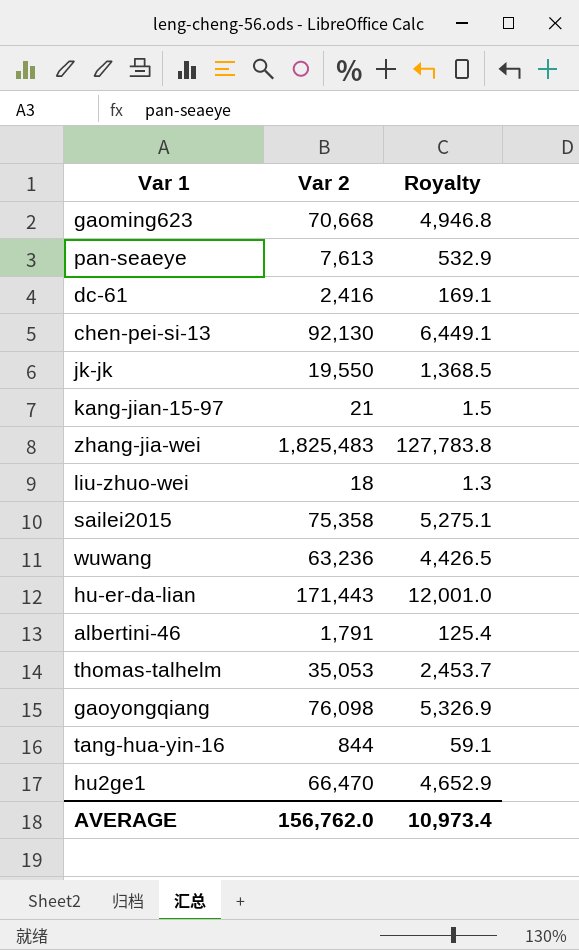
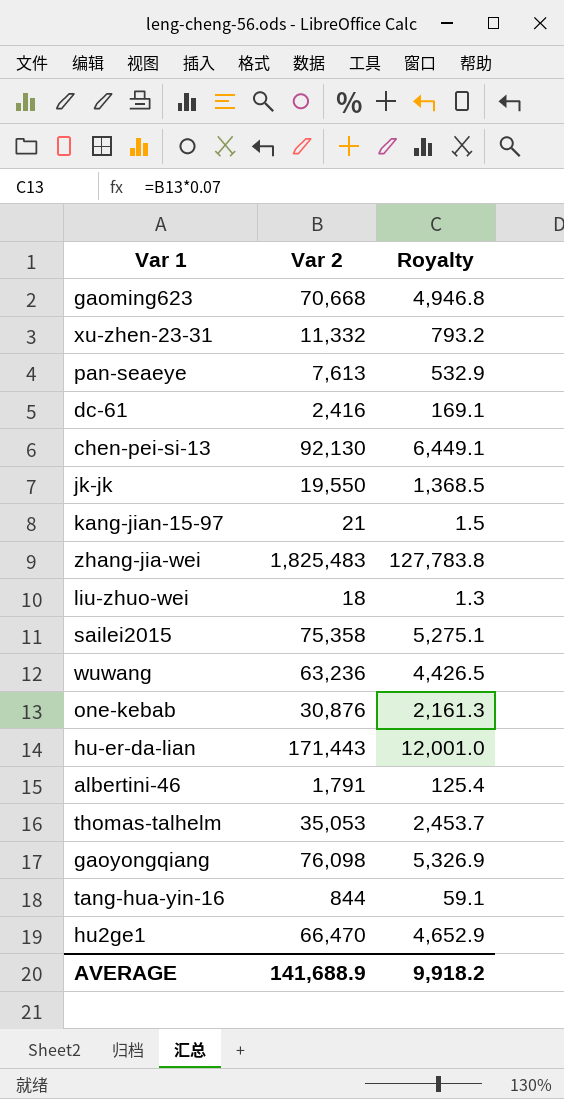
row xu-zhen-23-31: none -> 11,332 | 793.2
row one-kebab: none -> 30,876 | 2,161.3
AVERAGE | Var 2: 156,762.0 -> 141,688.9
AVERAGE | Royalty: 10,973.4 -> 9,918.2

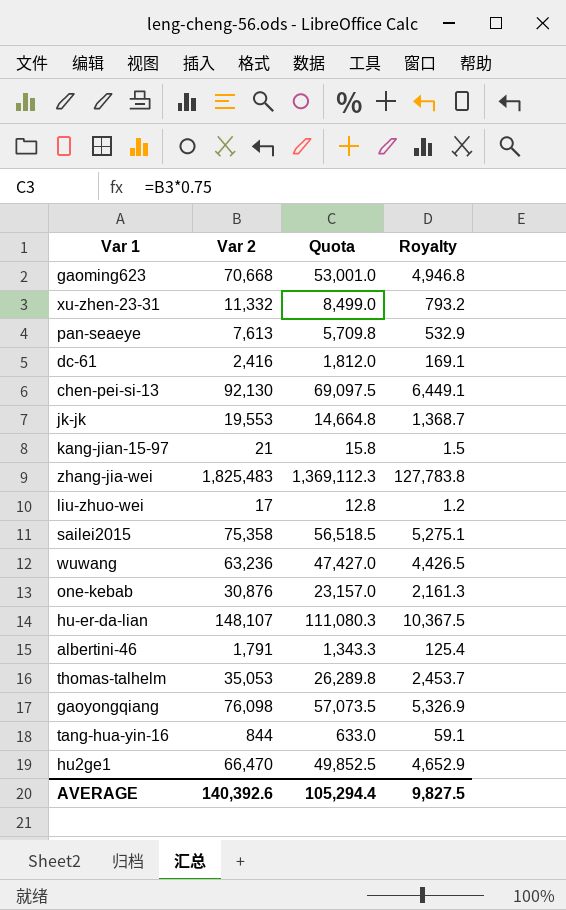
column Quota | formula: none -> [Var 2] * 0.75
jk-jk | Var 2: 19,550 -> 19,553
jk-jk | Royalty: 1,368.5 -> 1,368.7
liu-zhuo-wei | Var 2: 18 -> 17
liu-zhuo-wei | Royalty: 1.3 -> 1.2
hu-er-da-lian | Var 2: 171,443 -> 148,107
hu-er-da-lian | Royalty: 12,001.0 -> 10,367.5
AVERAGE | Var 2: 141,688.9 -> 140,392.6
AVERAGE | Royalty: 9,918.2 -> 9,827.5

